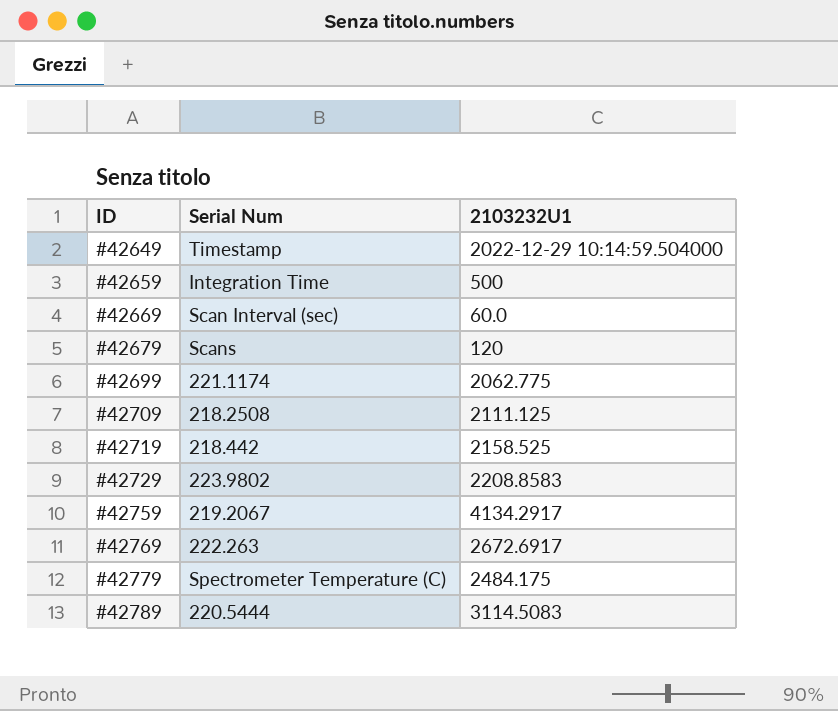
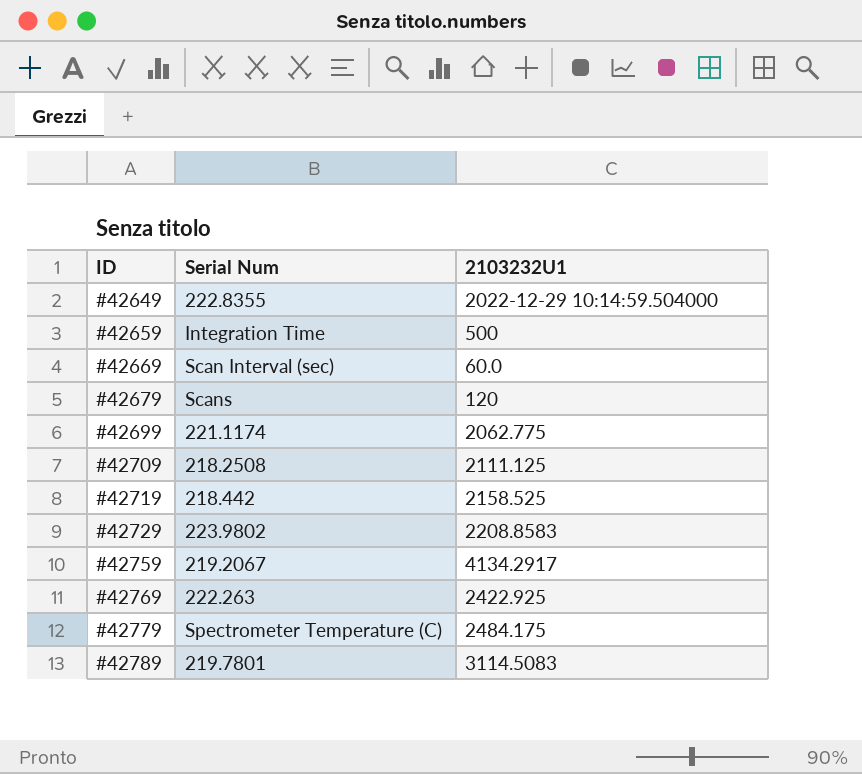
#42649 | Serial Num: Timestamp -> 222.8355
#42769 | 2103232U1: 2672.6917 -> 2422.925
#42789 | Serial Num: 220.5444 -> 219.7801

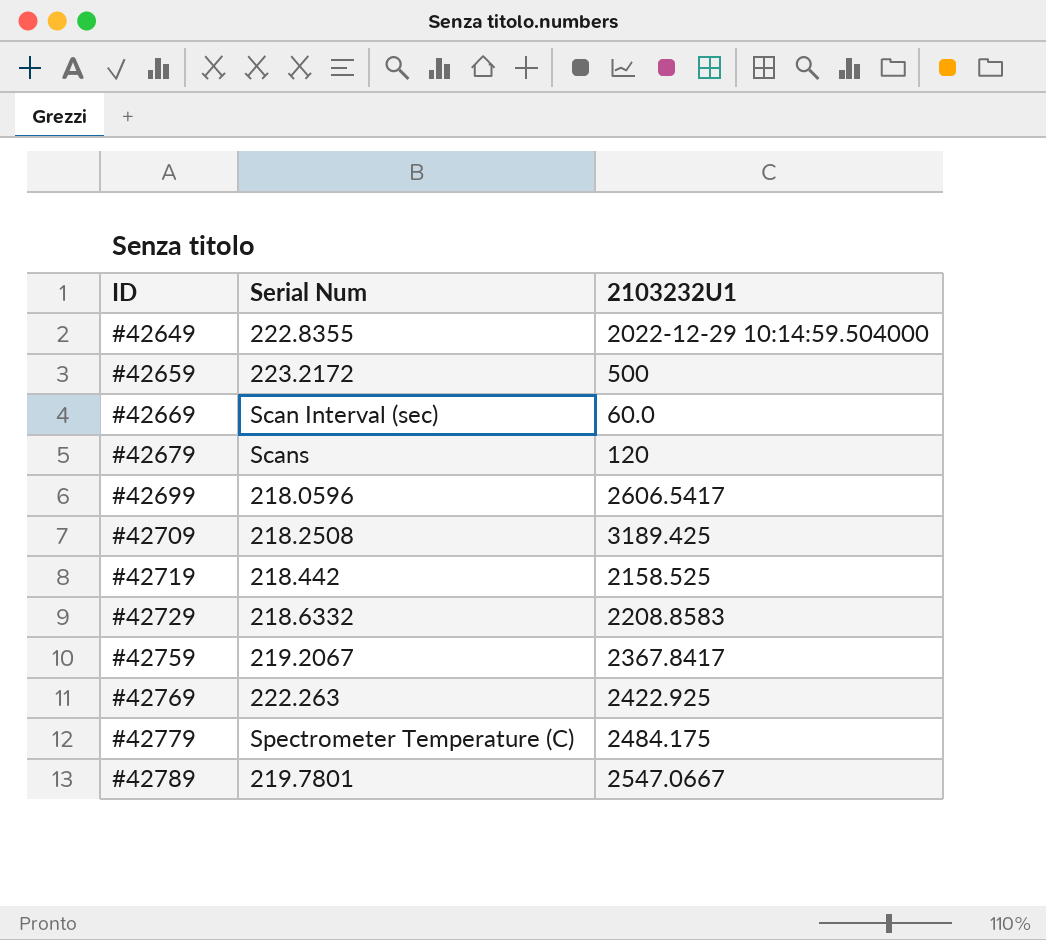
#42659 | Serial Num: Integration Time -> 223.2172
#42699 | Serial Num: 221.1174 -> 218.0596
#42699 | 2103232U1: 2062.775 -> 2606.5417
#42709 | 2103232U1: 2111.125 -> 3189.425
#42729 | Serial Num: 223.9802 -> 218.6332
#42759 | 2103232U1: 4134.2917 -> 2367.8417
#42789 | 2103232U1: 3114.5083 -> 2547.0667

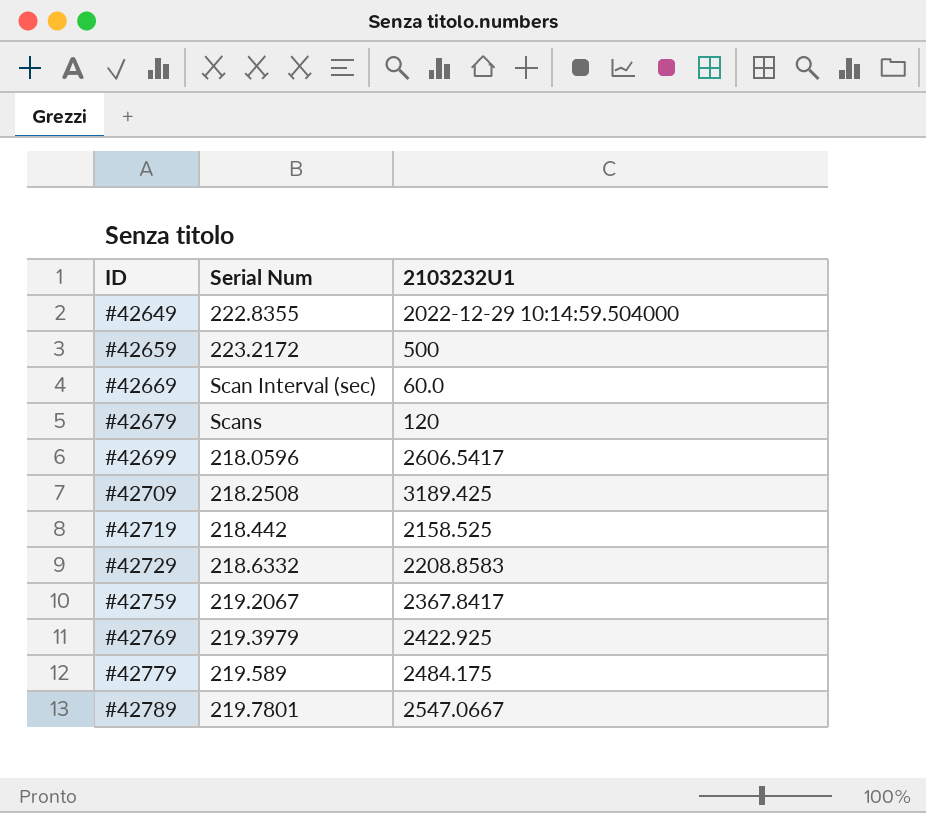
#42769 | Serial Num: 222.263 -> 219.3979
#42779 | Serial Num: Spectrometer Temperature (C) -> 219.589

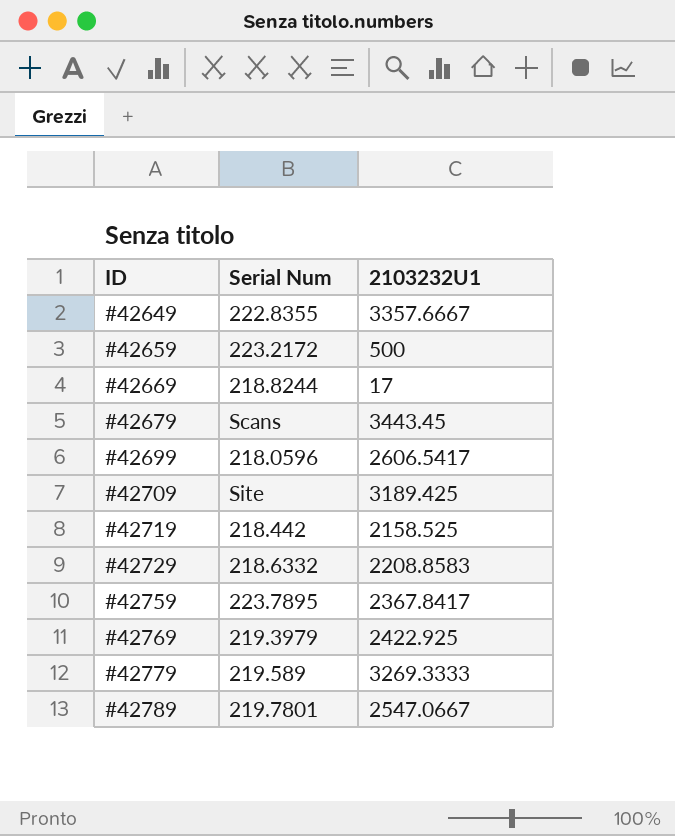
#42649 | 2103232U1: 2022-12-29 10:14:59.504000 -> 3357.6667
#42669 | Serial Num: Scan Interval (sec) -> 218.8244
#42669 | 2103232U1: 60.0 -> 17
#42679 | 2103232U1: 120 -> 3443.45
#42709 | Serial Num: 218.2508 -> Site
#42759 | Serial Num: 219.2067 -> 223.7895
#42779 | 2103232U1: 2484.175 -> 3269.3333

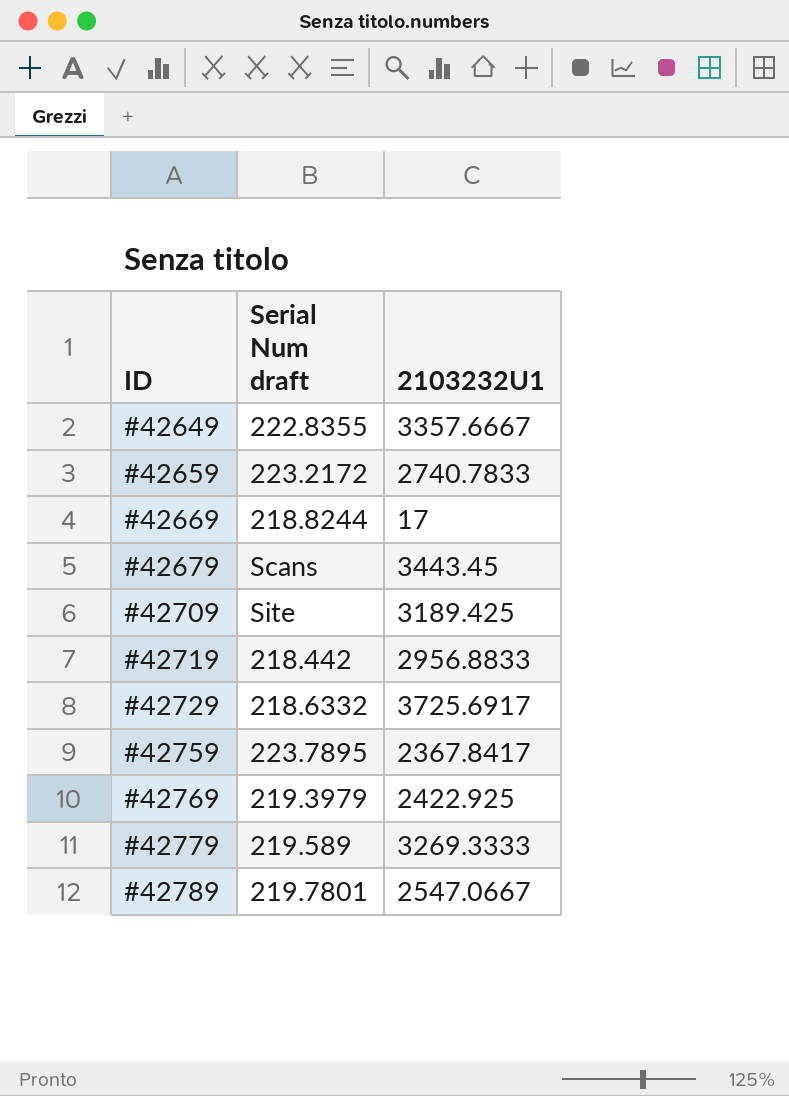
column name: Serial Num -> Serial Num draft
row #42699: 218.0596 | 2606.5417 -> none
#42659 | 2103232U1: 500 -> 2740.7833
#42719 | 2103232U1: 2158.525 -> 2956.8833
#42729 | 2103232U1: 2208.8583 -> 3725.6917

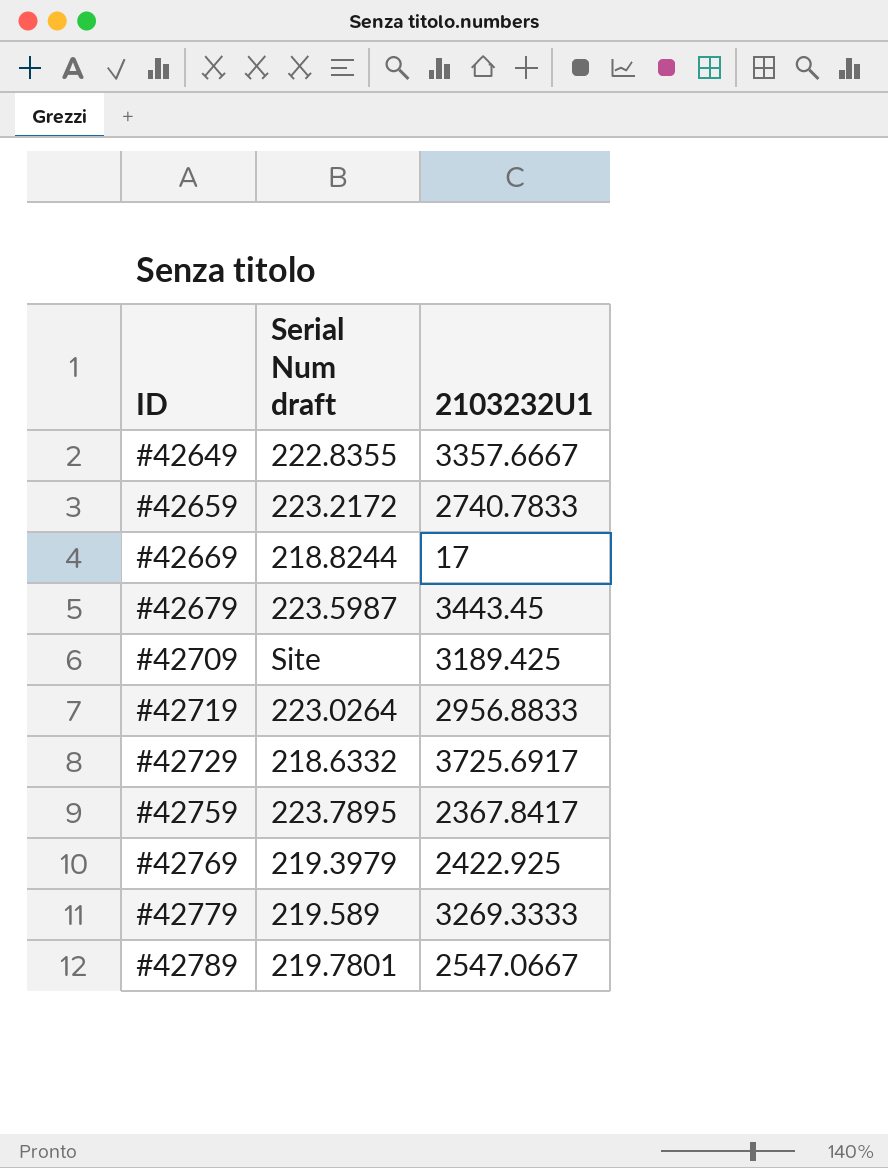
#42679 | Serial Num draft: Scans -> 223.5987
#42719 | Serial Num draft: 218.442 -> 223.0264

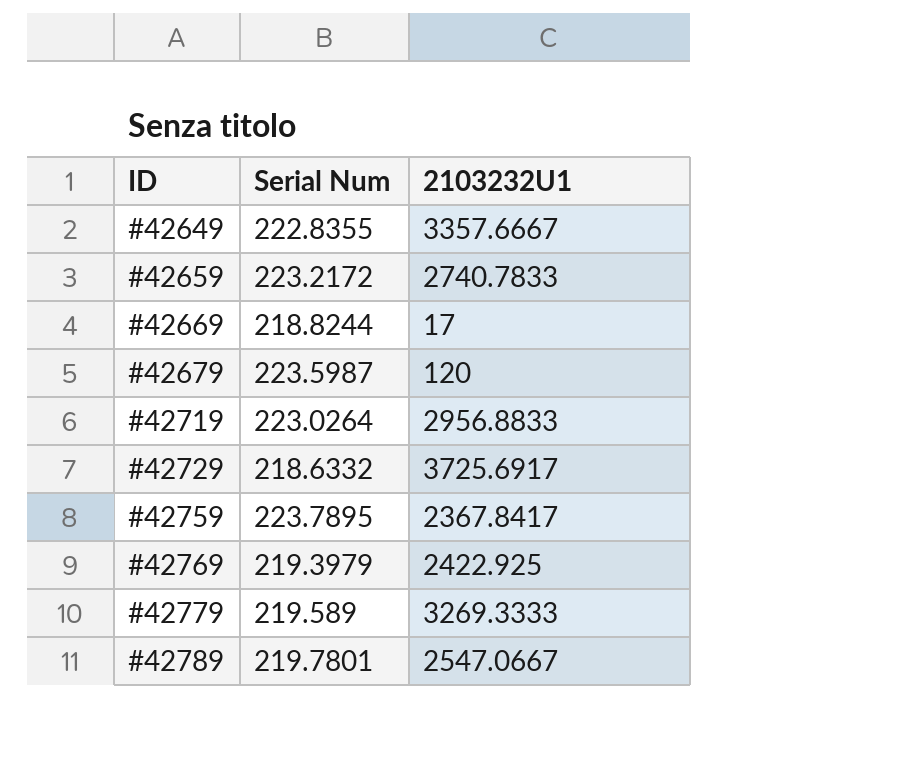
column name: Serial Num draft -> Serial Num
row #42709: Site | 3189.425 -> none
#42679 | 2103232U1: 3443.45 -> 120

